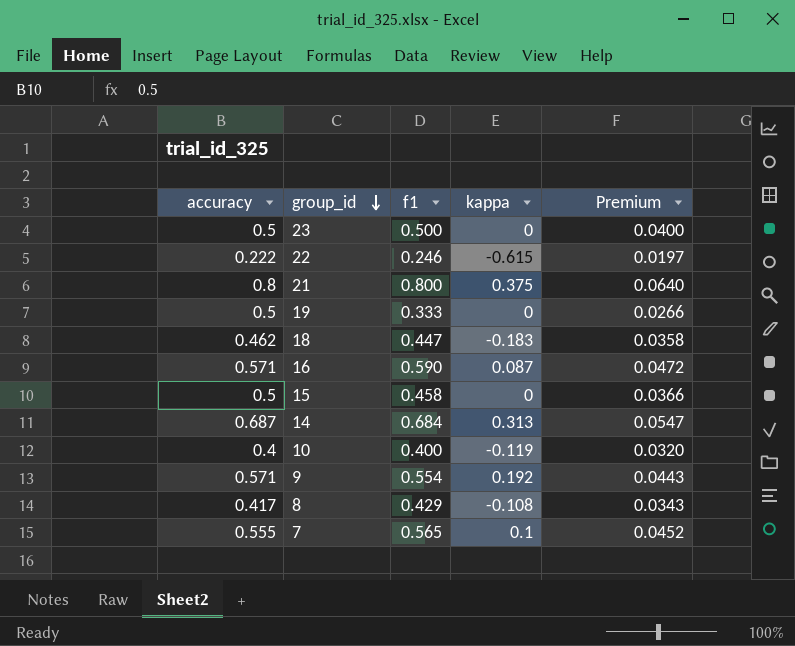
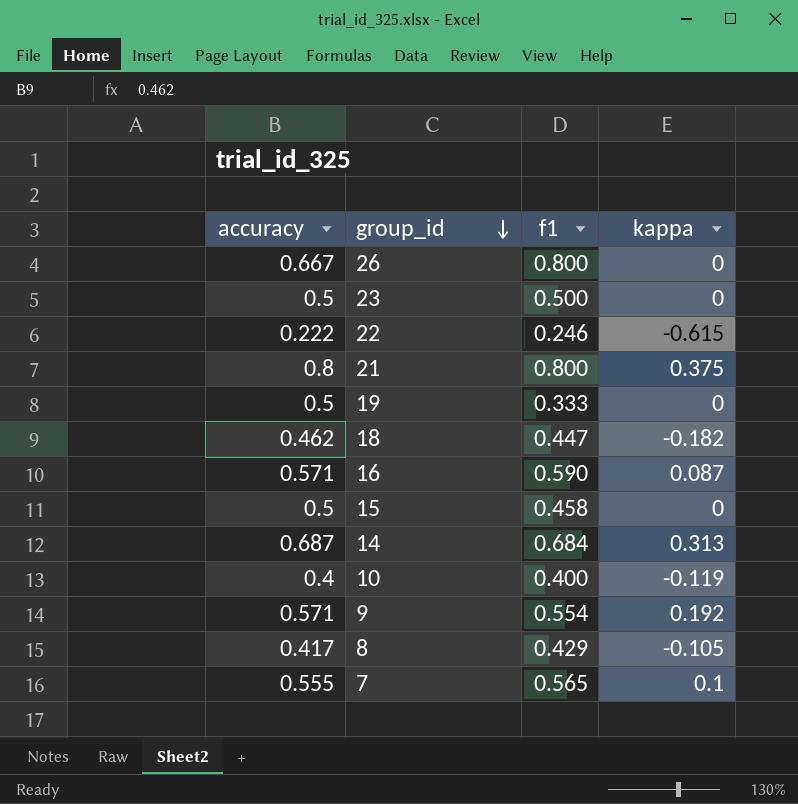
column Premium | formula: [f1] * 0.08 -> none
row 26: none -> 0.667 | 0.800 | 0
18 | kappa: -0.183 -> -0.182
8 | kappa: -0.108 -> -0.105

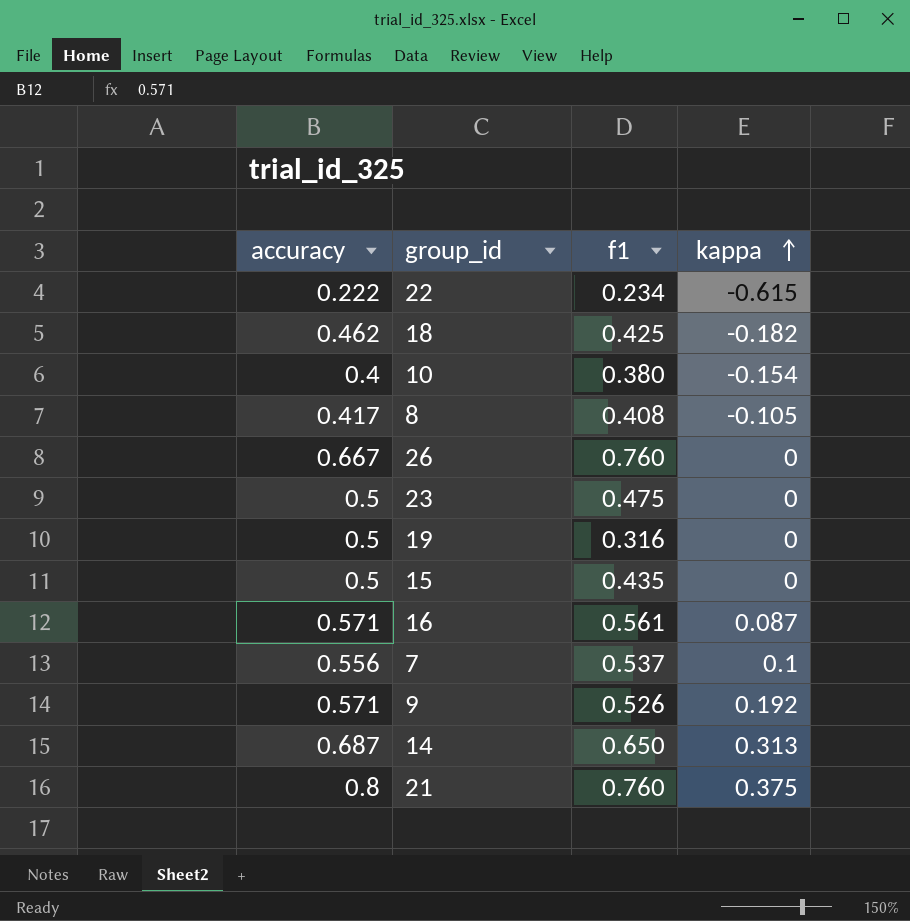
row order: group_id descending -> kappa ascending
22 | f1: 0.246 -> 0.234
18 | f1: 0.447 -> 0.425
10 | f1: 0.400 -> 0.380
10 | kappa: -0.119 -> -0.154
8 | f1: 0.429 -> 0.408
26 | f1: 0.800 -> 0.760
23 | f1: 0.500 -> 0.475
19 | f1: 0.333 -> 0.316
15 | f1: 0.458 -> 0.435
16 | f1: 0.590 -> 0.561
7 | accuracy: 0.555 -> 0.556
7 | f1: 0.565 -> 0.537
9 | f1: 0.554 -> 0.526
14 | f1: 0.684 -> 0.650
21 | f1: 0.800 -> 0.760

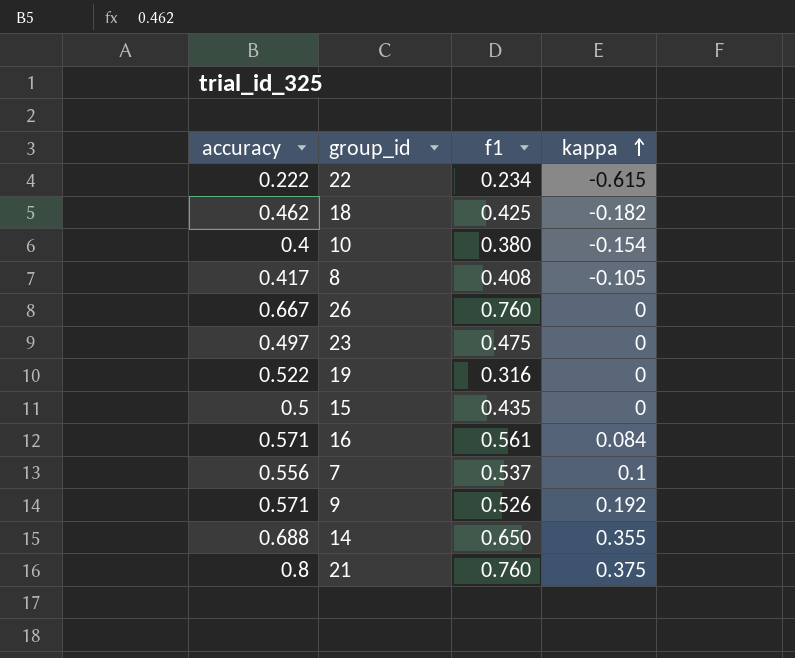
23 | accuracy: 0.5 -> 0.497
19 | accuracy: 0.5 -> 0.522
16 | kappa: 0.087 -> 0.084
14 | accuracy: 0.687 -> 0.688
14 | kappa: 0.313 -> 0.355

